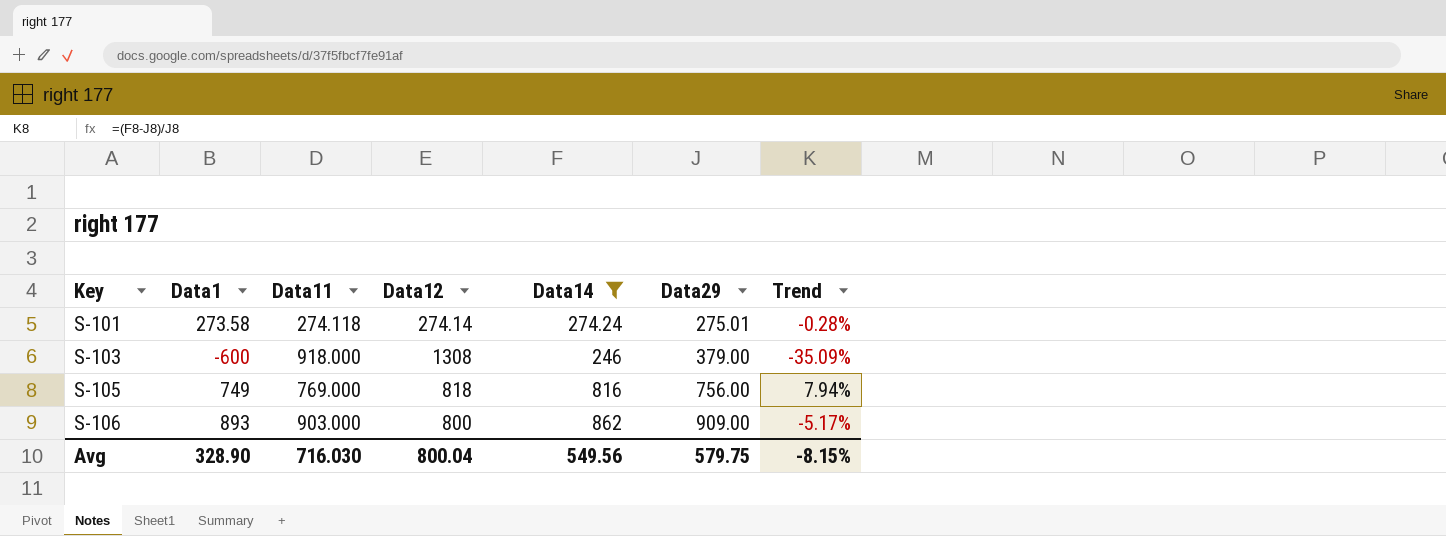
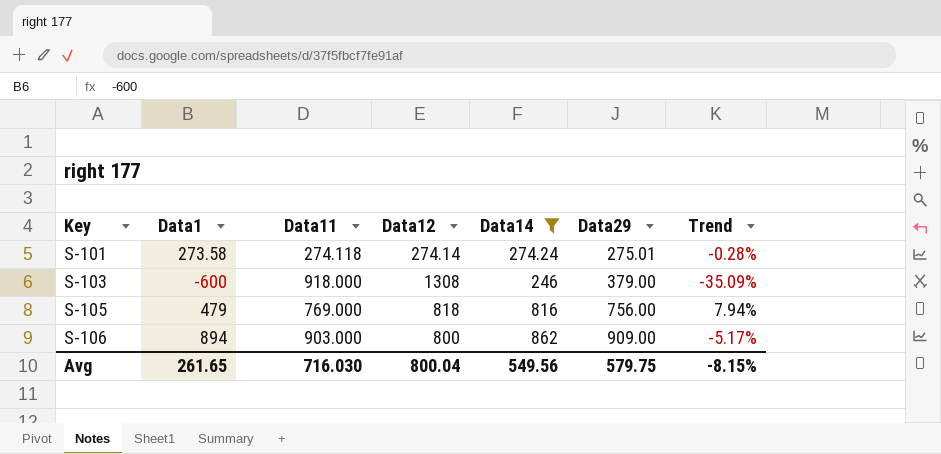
S-105 | Data1: 749 -> 479
S-106 | Data1: 893 -> 894
Avg | Data1: 328.90 -> 261.65

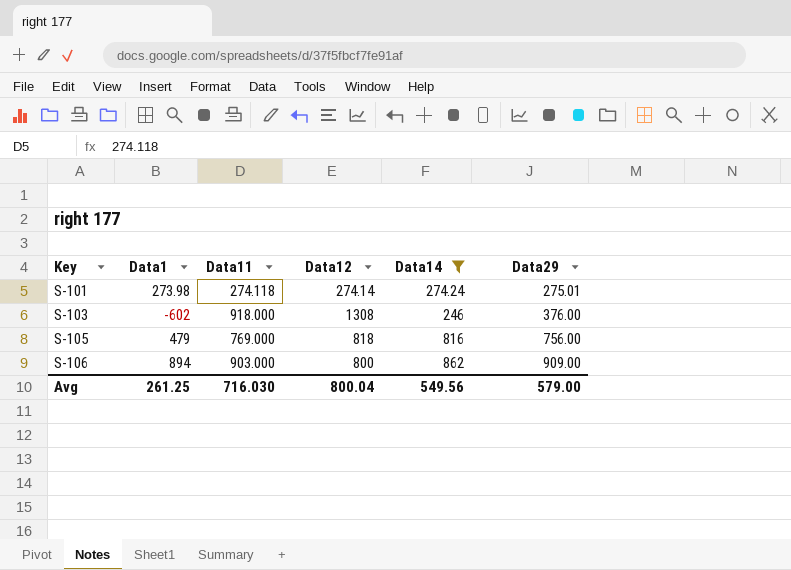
column Trend | formula: ([Data14] - [Data29]) / [Data29] -> none
S-101 | Data1: 273.58 -> 273.98
S-103 | Data1: -600 -> -602
S-103 | Data29: 379.00 -> 376.00
Avg | Data1: 261.65 -> 261.25
Avg | Data29: 579.75 -> 579.00

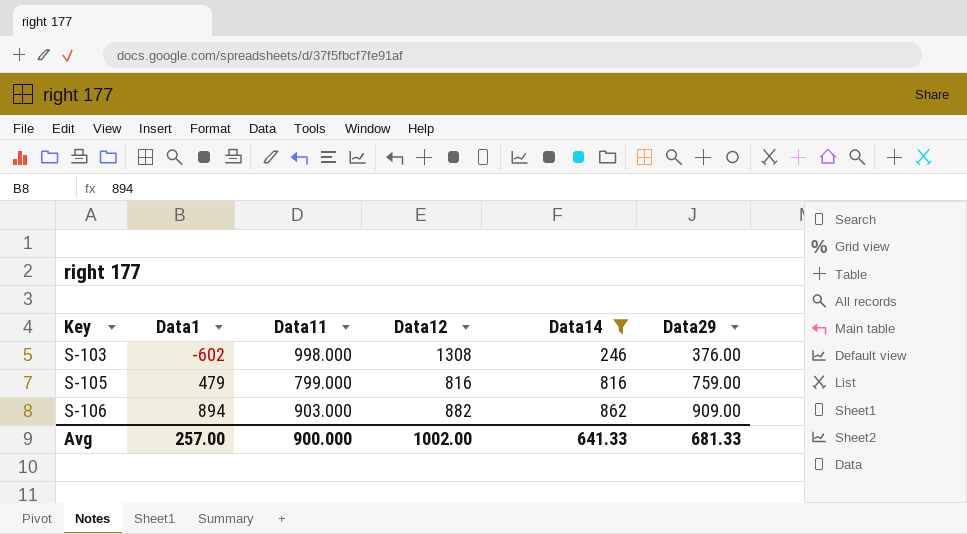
row S-101: 273.98 | 274.118 | 274.14 | 274.24 | 275.01 -> none
S-103 | Data11: 918.000 -> 998.000
S-105 | Data11: 769.000 -> 799.000
S-105 | Data12: 818 -> 816
S-105 | Data29: 756.00 -> 759.00
S-106 | Data12: 800 -> 882
Avg | Data1: 261.25 -> 257.00
Avg | Data11: 716.030 -> 900.000
Avg | Data12: 800.04 -> 1002.00
Avg | Data14: 549.56 -> 641.33
Avg | Data29: 579.00 -> 681.33

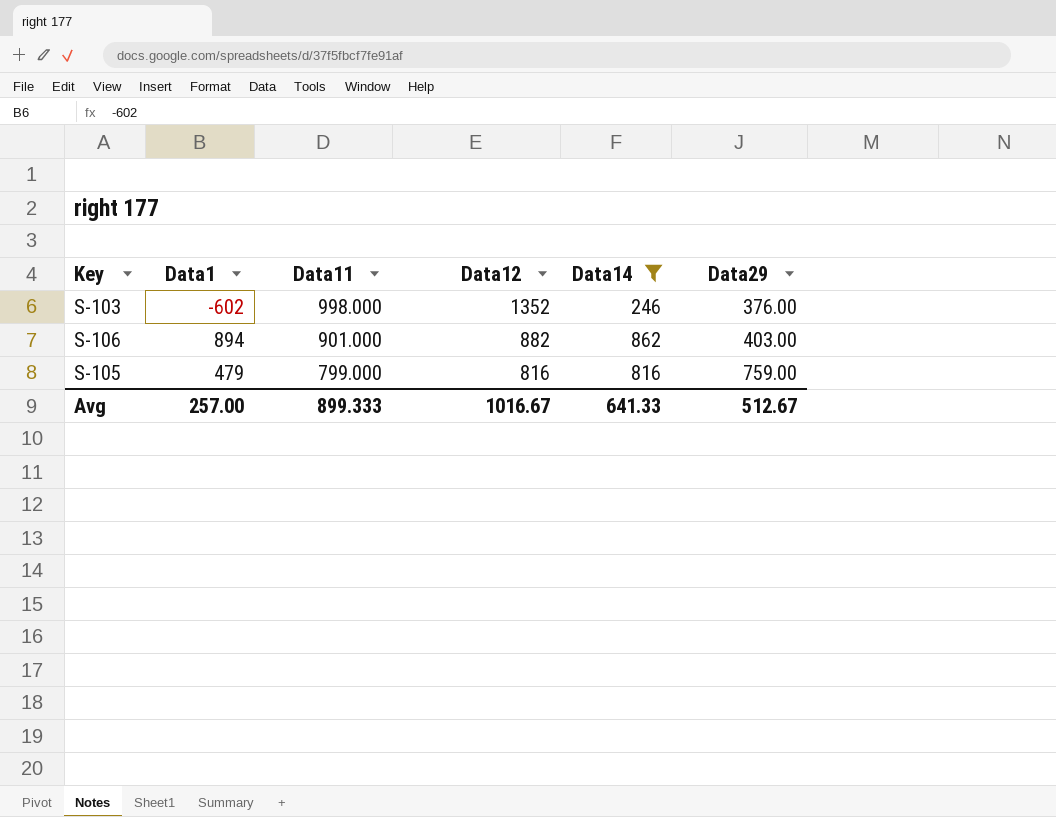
row order: Key ascending -> Data11 descending
S-103 | Data12: 1308 -> 1352
S-106 | Data11: 903.000 -> 901.000
S-106 | Data29: 909.00 -> 403.00
Avg | Data11: 900.000 -> 899.333
Avg | Data12: 1002.00 -> 1016.67
Avg | Data29: 681.33 -> 512.67

